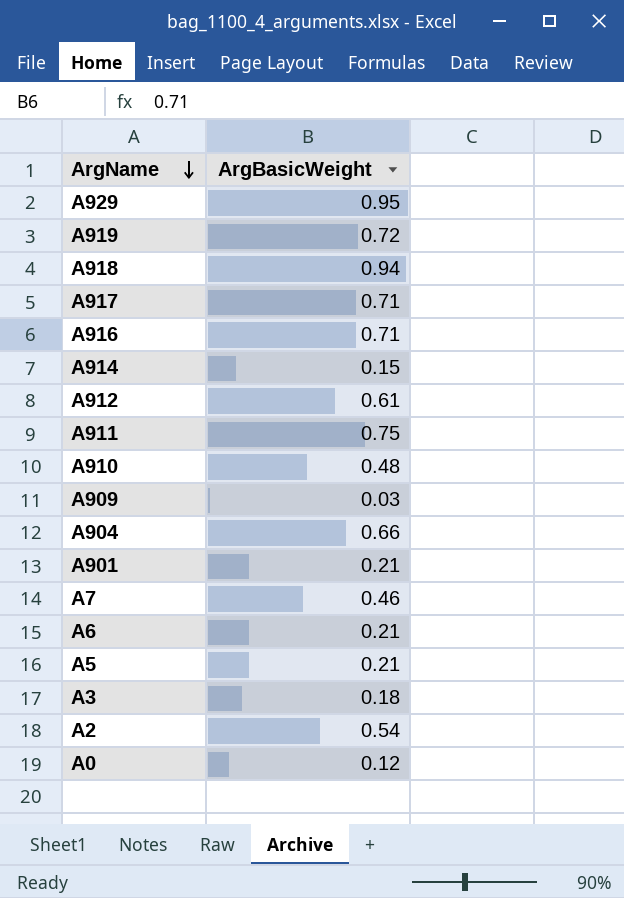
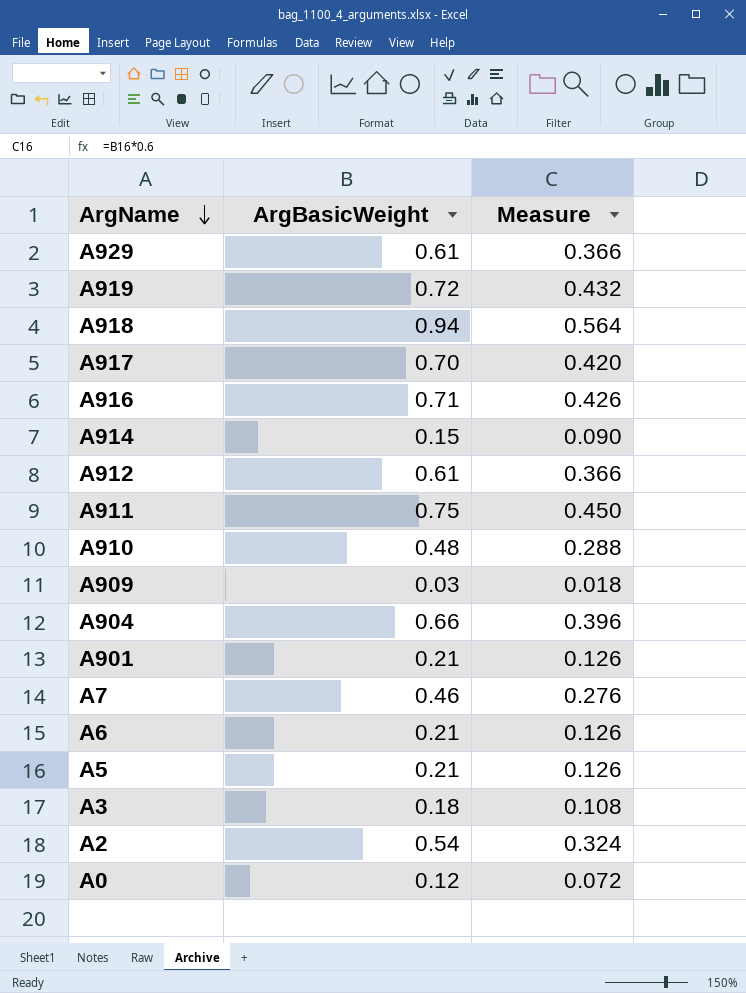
column Measure | formula: none -> [ArgBasicWeight] * 0.6
A929 | ArgBasicWeight: 0.95 -> 0.61
A917 | ArgBasicWeight: 0.71 -> 0.70

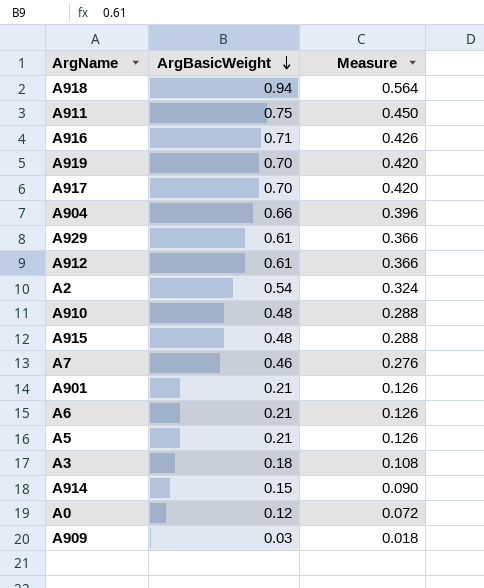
row order: ArgName descending -> ArgBasicWeight descending
A919 | ArgBasicWeight: 0.72 -> 0.70
A919 | Measure: 0.432 -> 0.420
row A915: none -> 0.48 | 0.288

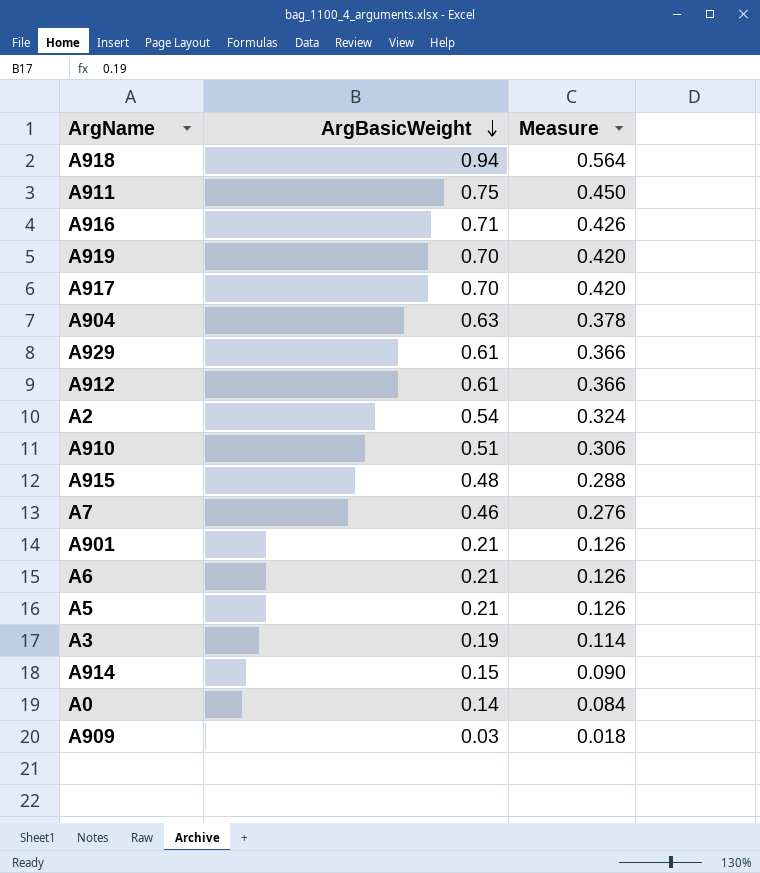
A904 | ArgBasicWeight: 0.66 -> 0.63
A904 | Measure: 0.396 -> 0.378
A910 | ArgBasicWeight: 0.48 -> 0.51
A910 | Measure: 0.288 -> 0.306
A3 | ArgBasicWeight: 0.18 -> 0.19
A3 | Measure: 0.108 -> 0.114
A0 | ArgBasicWeight: 0.12 -> 0.14
A0 | Measure: 0.072 -> 0.084

